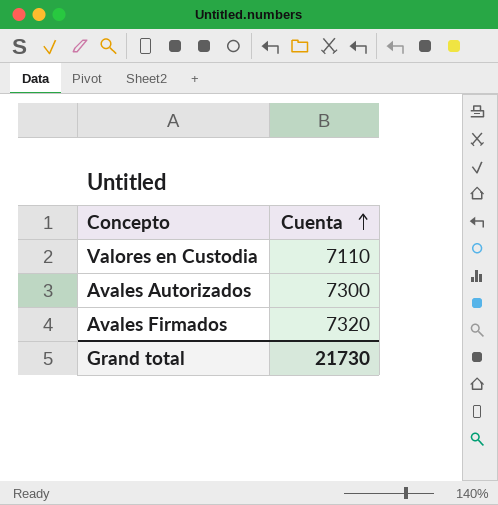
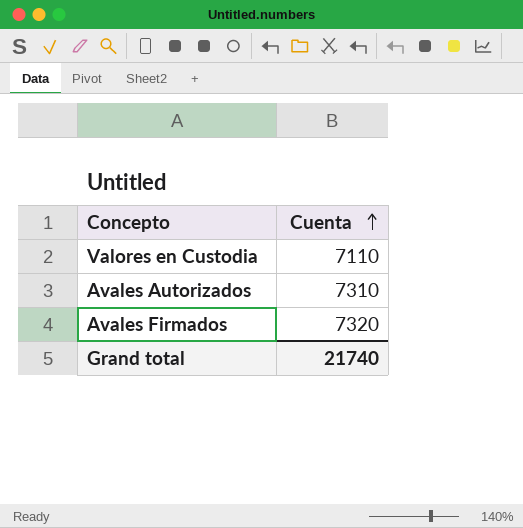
Avales Autorizados | Cuenta: 7300 -> 7310
Grand total | Cuenta: 21730 -> 21740

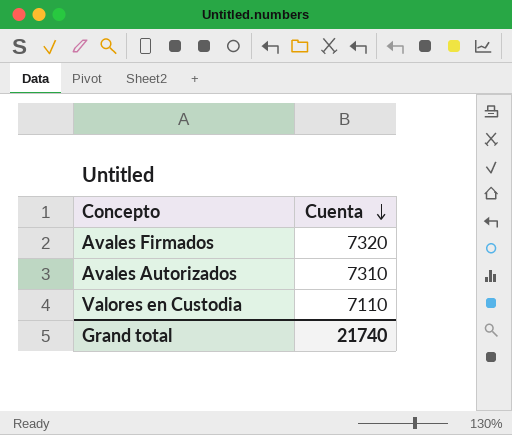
row order: Cuenta ascending -> Cuenta descending

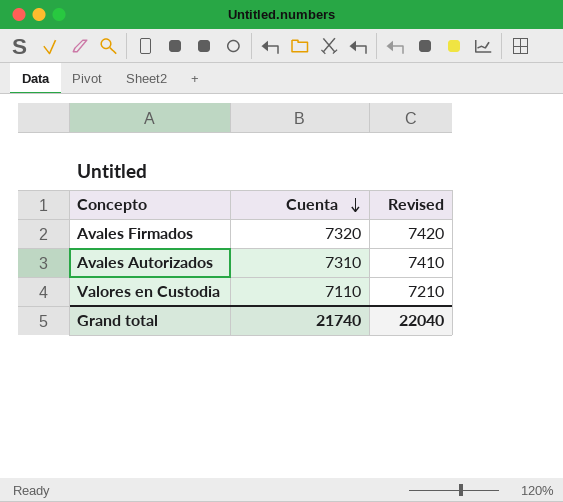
column Revised | formula: none -> [Cuenta] + 100

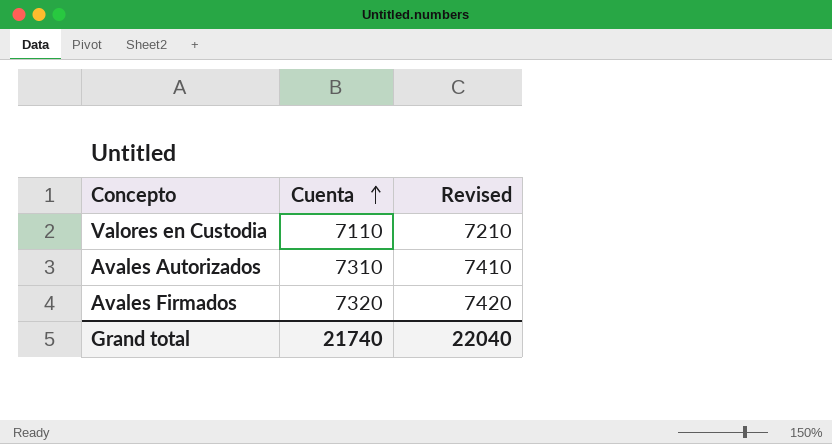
row order: Cuenta descending -> Cuenta ascending

